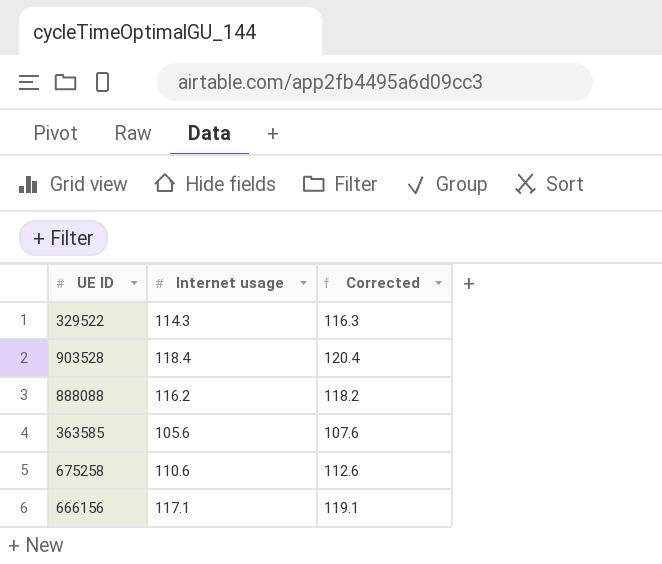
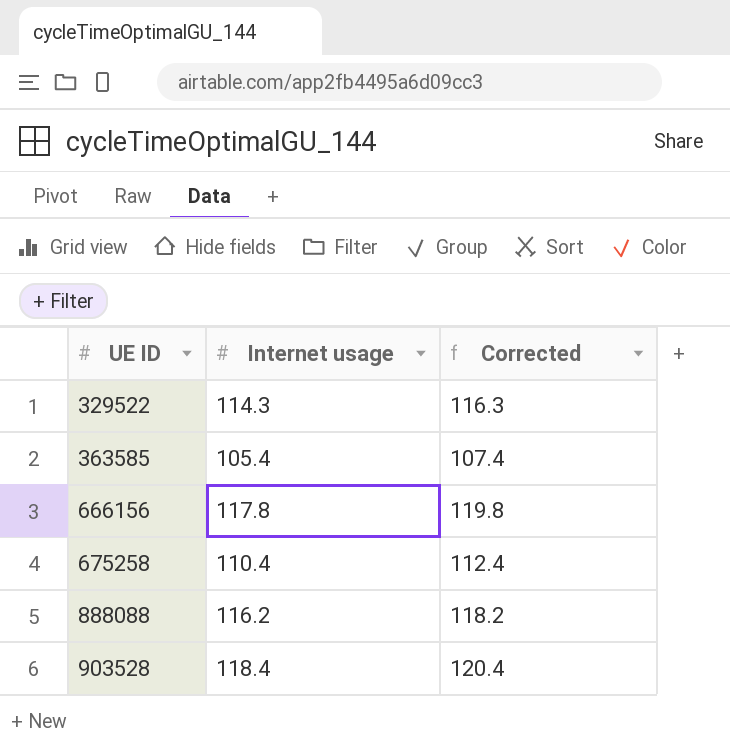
row order: none -> UE ID ascending
363585 | Internet usage: 105.6 -> 105.4
363585 | Corrected: 107.6 -> 107.4
666156 | Internet usage: 117.1 -> 117.8
666156 | Corrected: 119.1 -> 119.8
675258 | Internet usage: 110.6 -> 110.4
675258 | Corrected: 112.6 -> 112.4

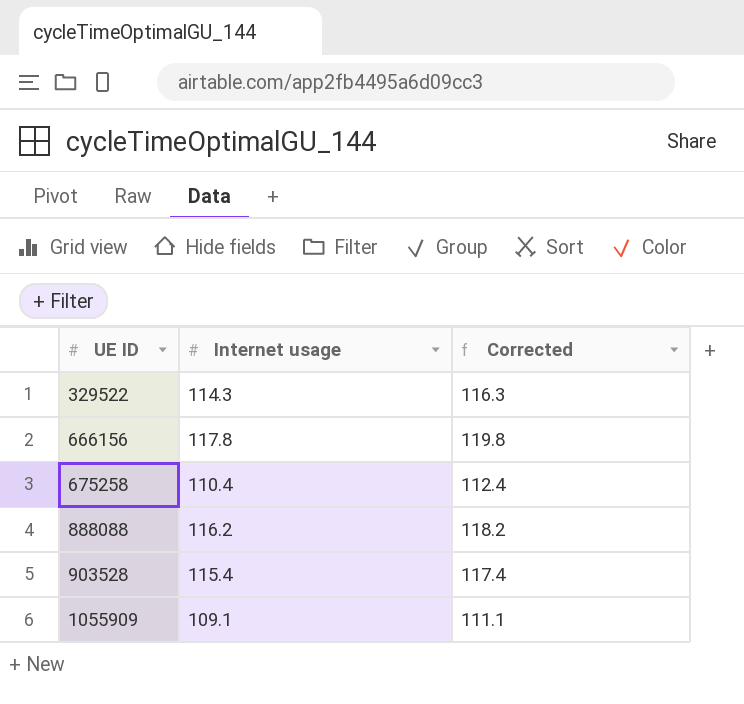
row 363585: 105.4 | 107.4 -> none
903528 | Internet usage: 118.4 -> 115.4
903528 | Corrected: 120.4 -> 117.4
row 1055909: none -> 109.1 | 111.1

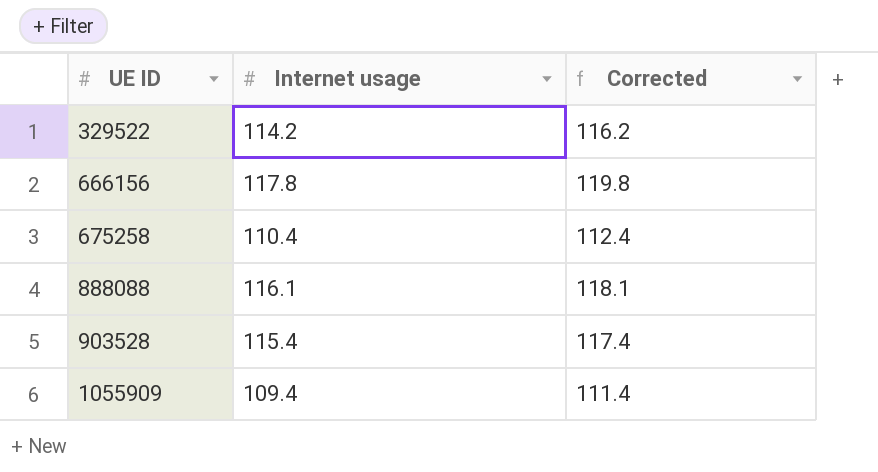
329522 | Internet usage: 114.3 -> 114.2
329522 | Corrected: 116.3 -> 116.2
888088 | Internet usage: 116.2 -> 116.1
888088 | Corrected: 118.2 -> 118.1
1055909 | Internet usage: 109.1 -> 109.4
1055909 | Corrected: 111.1 -> 111.4

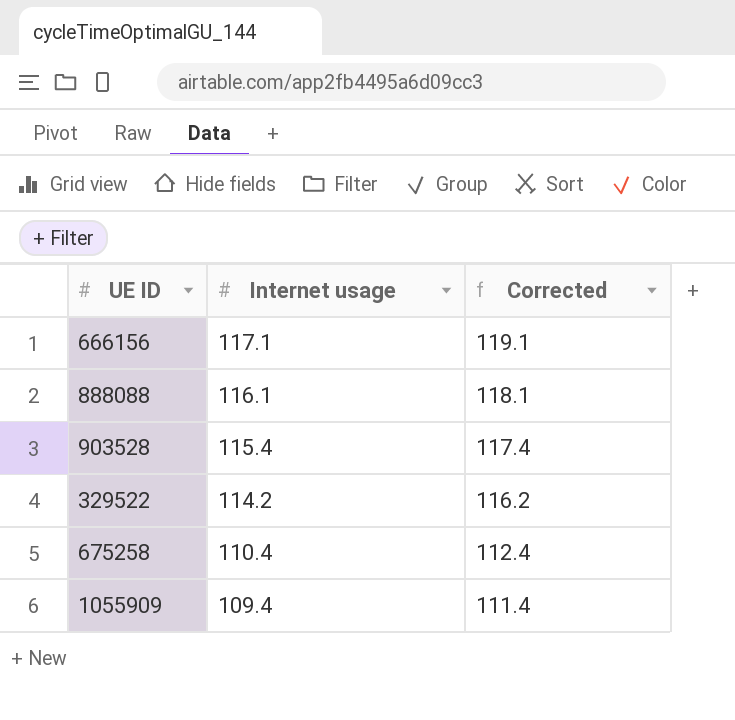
row order: UE ID ascending -> Internet usage descending
666156 | Internet usage: 117.8 -> 117.1
666156 | Corrected: 119.8 -> 119.1

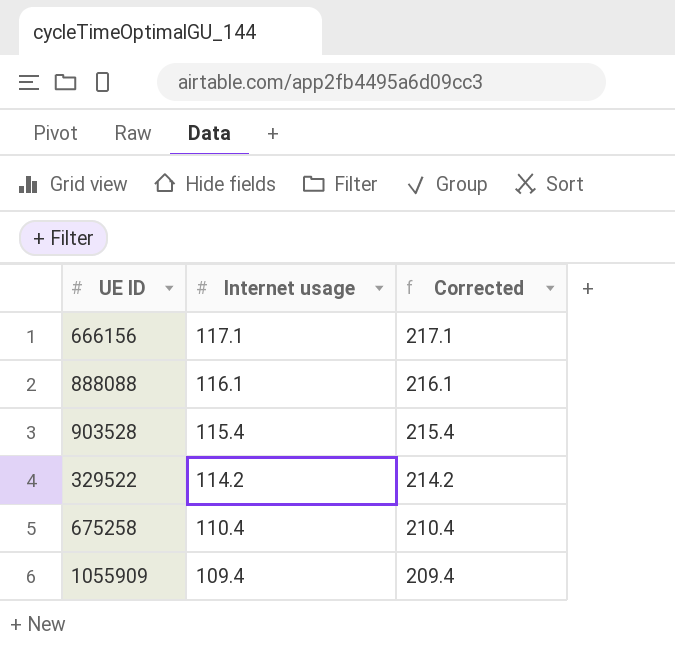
column Corrected | formula: [Internet usage] + 2 -> [Internet usage] + 100

